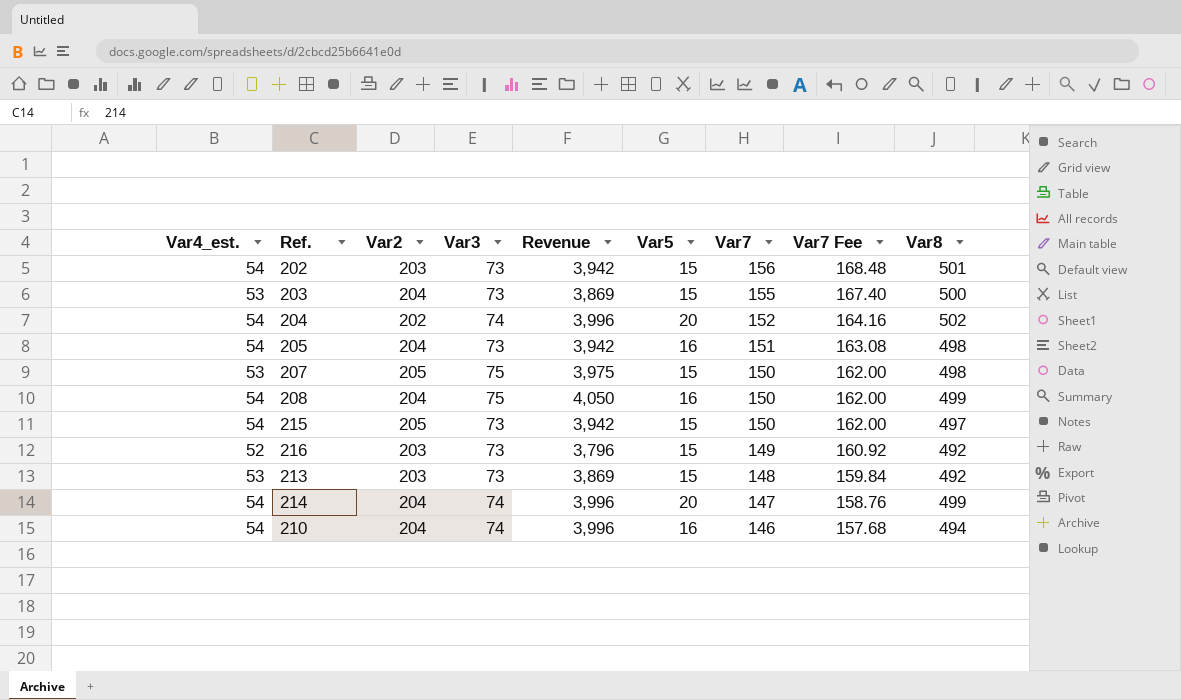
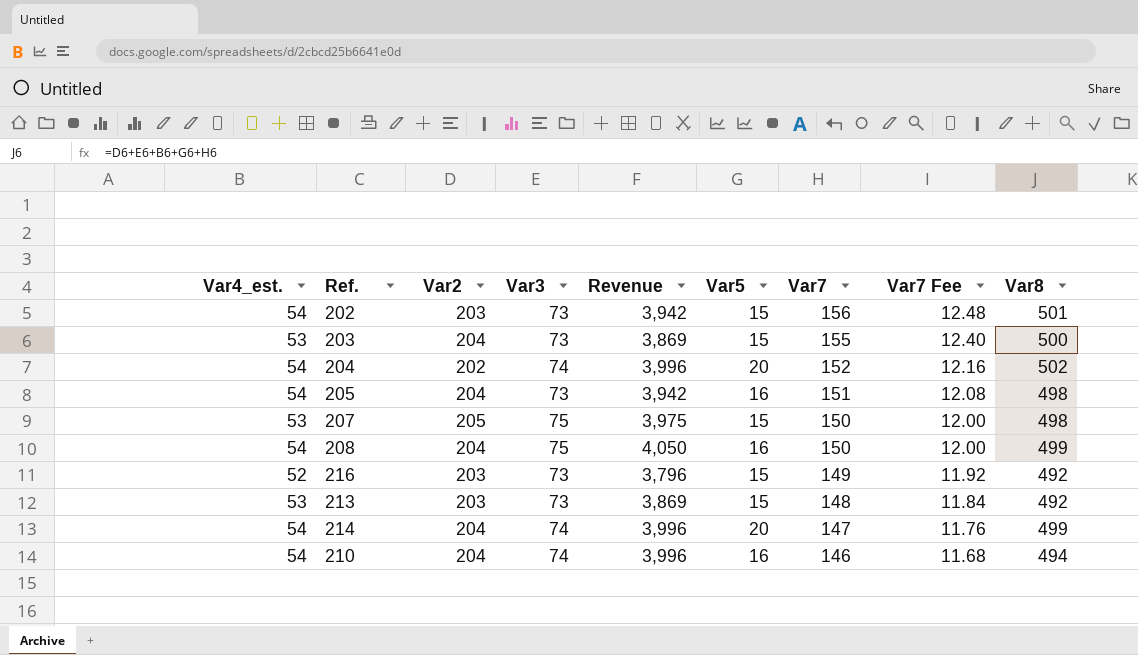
column Var7 Fee | formula: [Var7] * 1.08 -> [Var7] * 0.08
row 215: 54 | 205 | 73 | 3,942 | 15 | 150 | 162.00 | 497 -> none

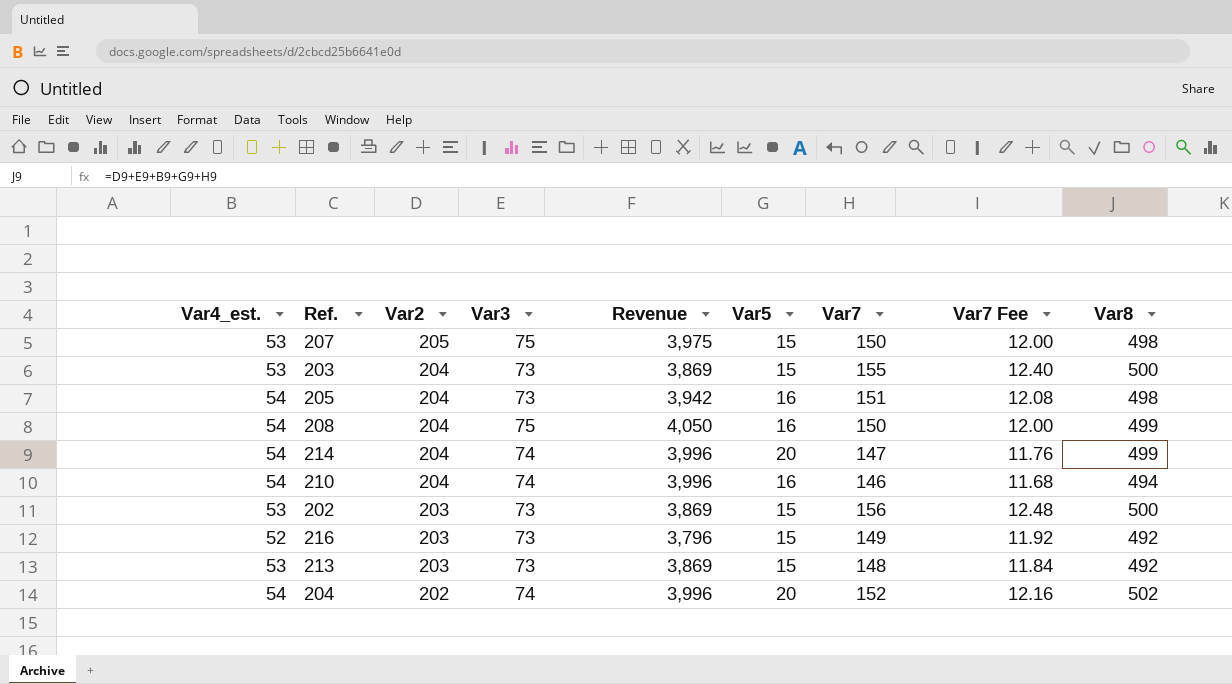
row order: Var7 descending -> Var2 descending
202 | Var4_est.: 54 -> 53
202 | Revenue: 3,942 -> 3,869
202 | Var8: 501 -> 500

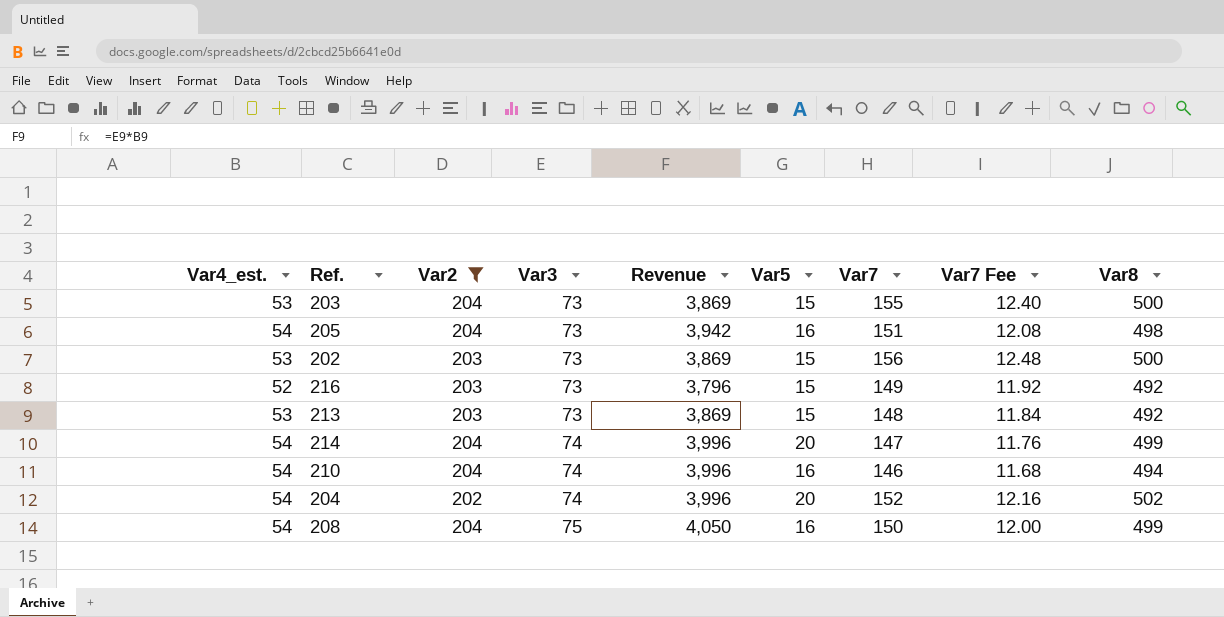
filter: none -> Var2 != 205
row order: Var2 descending -> Var3 ascending

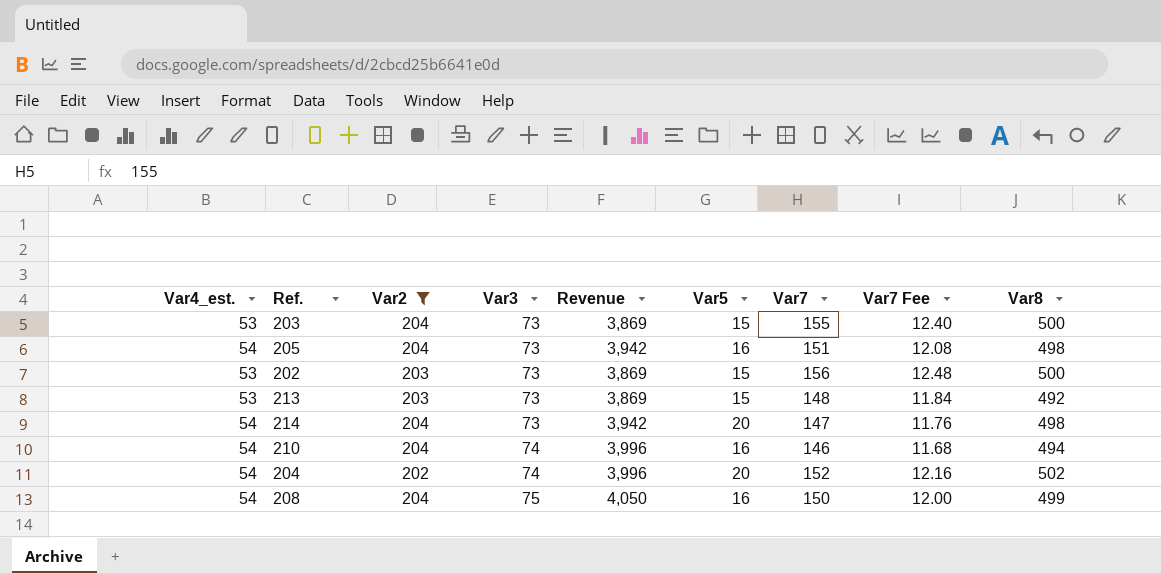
row 216: 52 | 203 | 73 | 3,796 | 15 | 149 | 11.92 | 492 -> none
214 | Var3: 74 -> 73
214 | Revenue: 3,996 -> 3,942
214 | Var8: 499 -> 498

